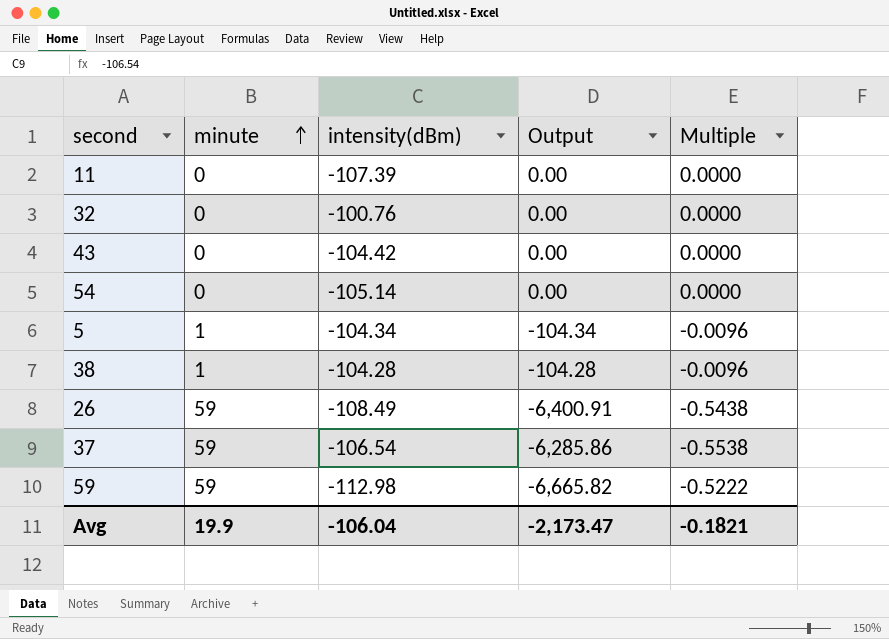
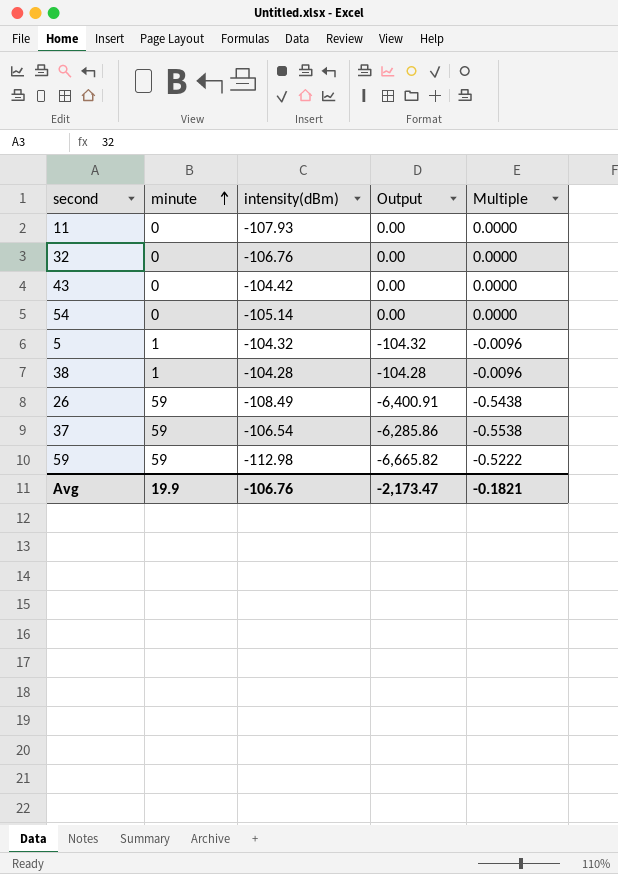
11 | intensity(dBm): -107.39 -> -107.93
32 | intensity(dBm): -100.76 -> -106.76
5 | intensity(dBm): -104.34 -> -104.32
5 | Output: -104.34 -> -104.32
Avg | intensity(dBm): -106.04 -> -106.76

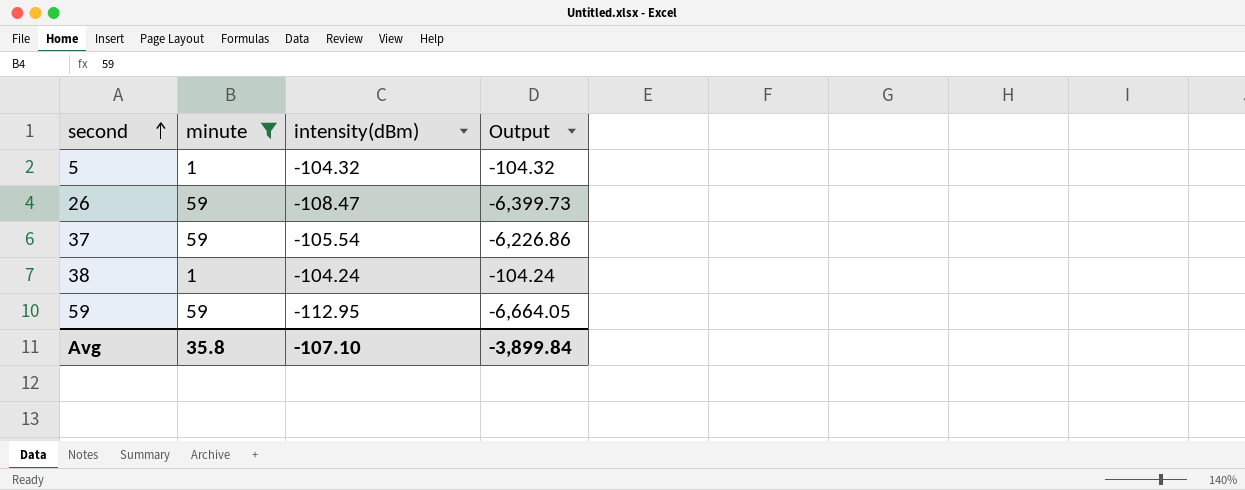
filter: none -> minute != 0
row order: minute ascending -> second ascending
column Multiple | formula: [minute] / [intensity(dBm)] -> none
26 | intensity(dBm): -108.49 -> -108.47
26 | Output: -6,400.91 -> -6,399.73
37 | intensity(dBm): -106.54 -> -105.54
37 | Output: -6,285.86 -> -6,226.86
38 | intensity(dBm): -104.28 -> -104.24
38 | Output: -104.28 -> -104.24
59 | intensity(dBm): -112.98 -> -112.95
59 | Output: -6,665.82 -> -6,664.05
Avg | minute: 19.9 -> 35.8
Avg | intensity(dBm): -106.76 -> -107.10
Avg | Output: -2,173.47 -> -3,899.84

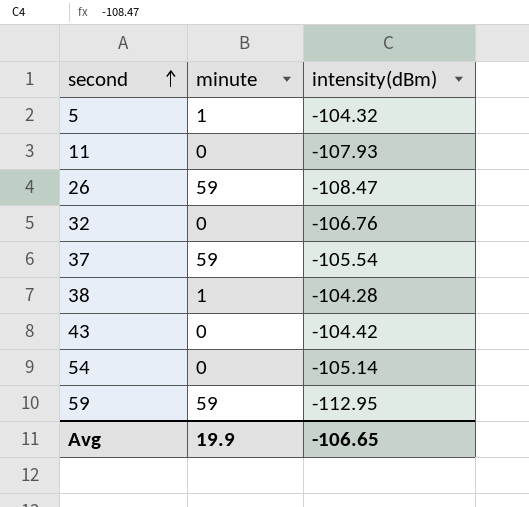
filter: minute != 0 -> none
column Output | formula: [minute] * [intensity(dBm)] -> none
38 | intensity(dBm): -104.24 -> -104.28
Avg | minute: 35.8 -> 19.9
Avg | intensity(dBm): -107.10 -> -106.65

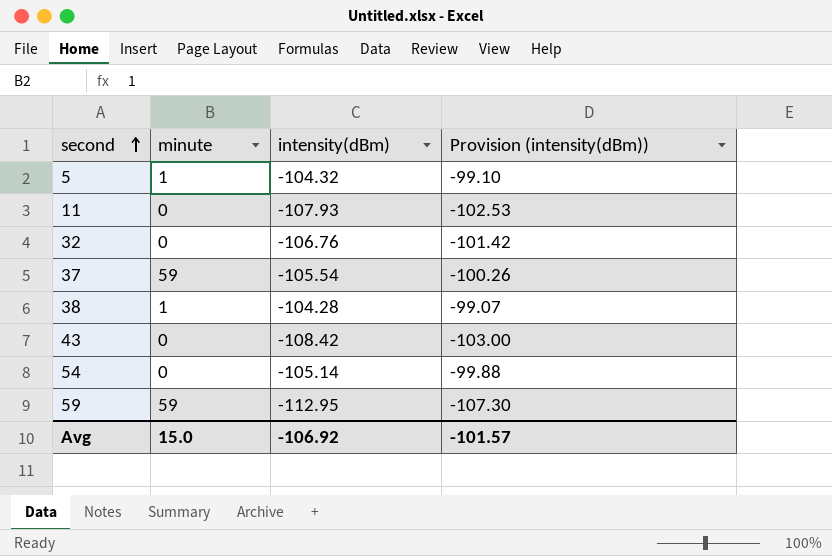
column Provision (intensity(dBm)) | formula: none -> [intensity(dBm)] * 0.95
row 26: 59 | -108.47 -> none
43 | intensity(dBm): -104.42 -> -108.42
Avg | minute: 19.9 -> 15.0
Avg | intensity(dBm): -106.65 -> -106.92

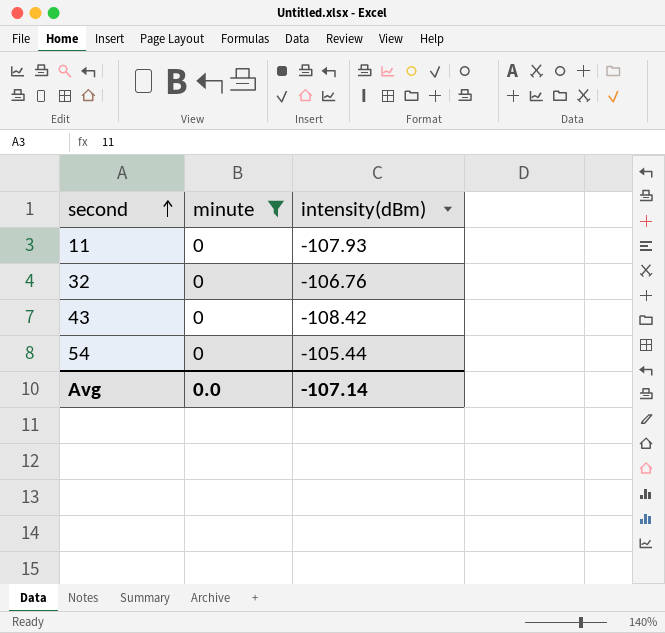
filter: none -> minute = 0
column Provision (intensity(dBm)) | formula: [intensity(dBm)] * 0.95 -> none
54 | intensity(dBm): -105.14 -> -105.44
Avg | minute: 15.0 -> 0.0
Avg | intensity(dBm): -106.92 -> -107.14

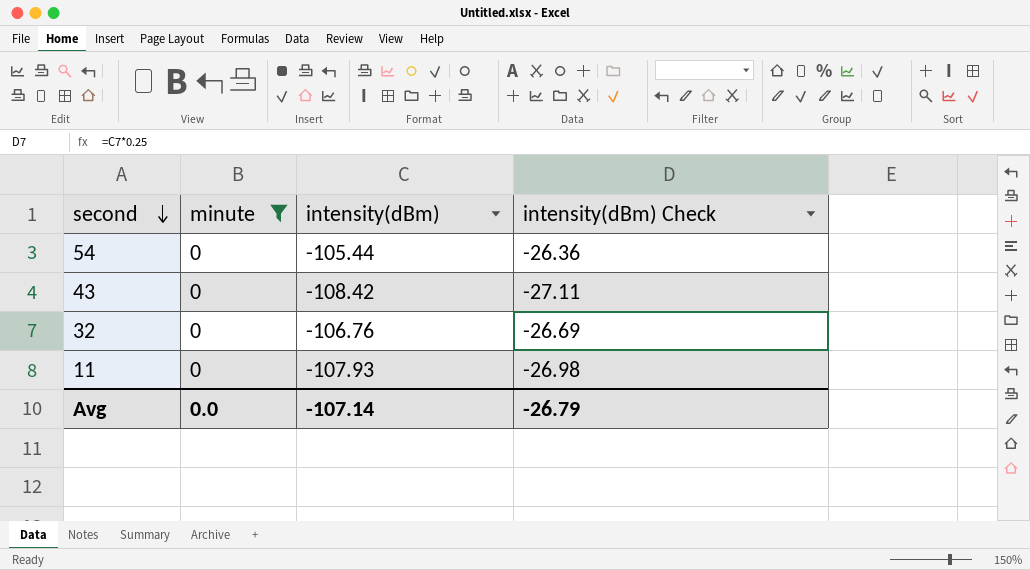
row order: second ascending -> second descending
column intensity(dBm) Check | formula: none -> [intensity(dBm)] * 0.25

